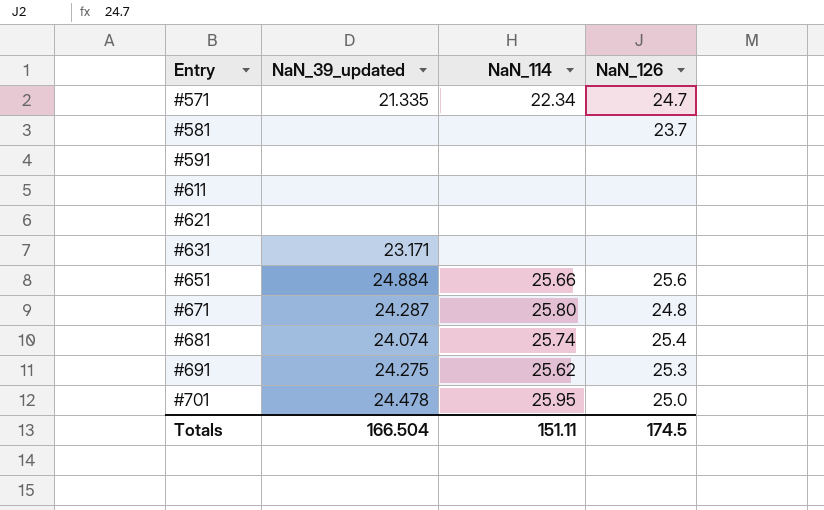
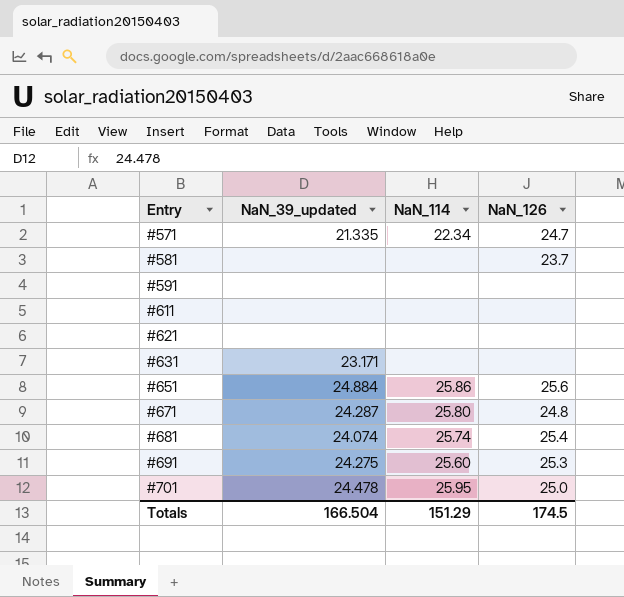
#651 | NaN_114: 25.66 -> 25.86
#691 | NaN_114: 25.62 -> 25.60
Totals | NaN_114: 151.11 -> 151.29

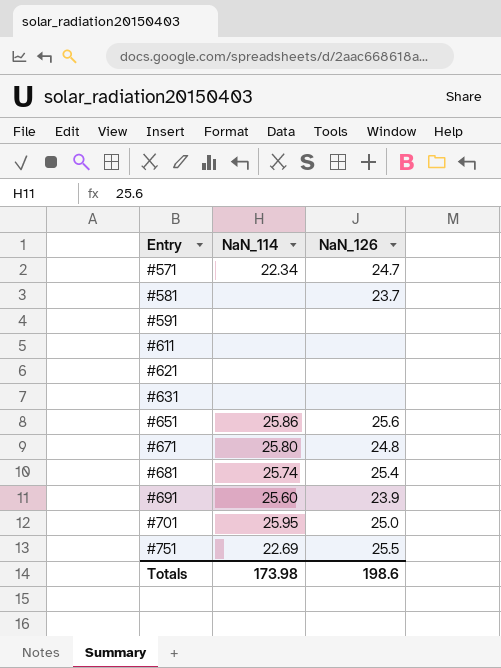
column NaN_39_updated | position: 2 -> none
#691 | NaN_126: 25.3 -> 23.9
row #751: none -> 22.69 | 25.5
Totals | NaN_114: 151.29 -> 173.98
Totals | NaN_126: 174.5 -> 198.6

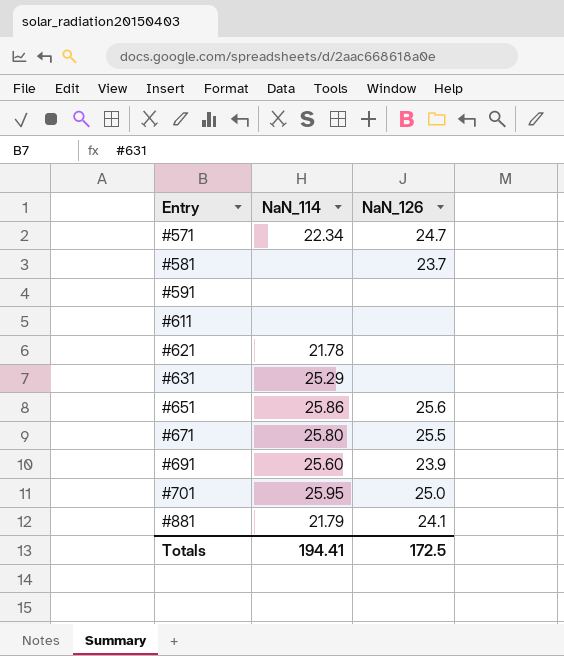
row #681: 25.74 | 25.4 -> none
row #751: 22.69 | 25.5 -> none
#621 | NaN_114: none -> 21.78
#631 | NaN_114: none -> 25.29
#671 | NaN_126: 24.8 -> 25.5
row #881: none -> 21.79 | 24.1
Totals | NaN_114: 173.98 -> 194.41
Totals | NaN_126: 198.6 -> 172.5

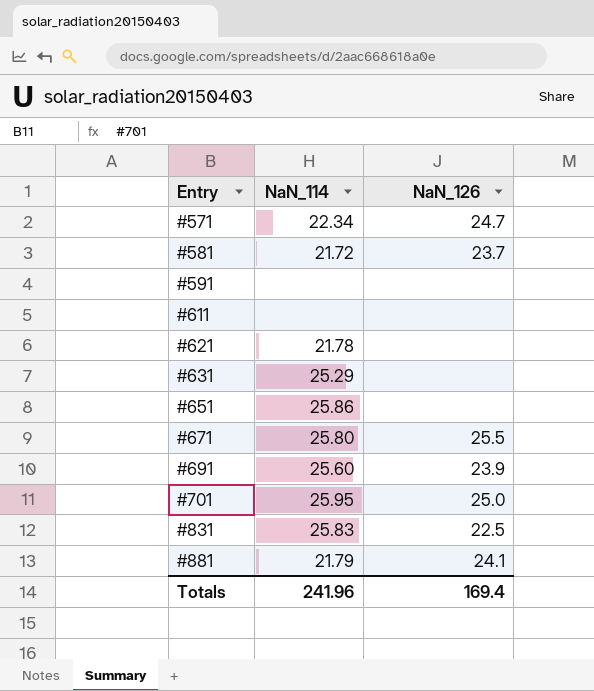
#581 | NaN_114: none -> 21.72
#651 | NaN_126: 25.6 -> none
row #831: none -> 25.83 | 22.5
Totals | NaN_114: 194.41 -> 241.96
Totals | NaN_126: 172.5 -> 169.4

